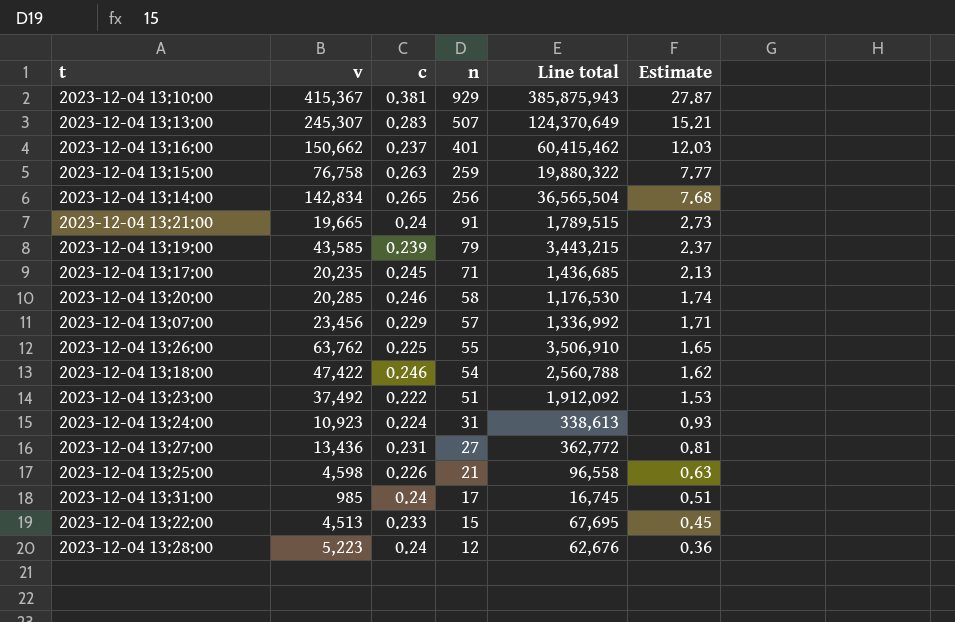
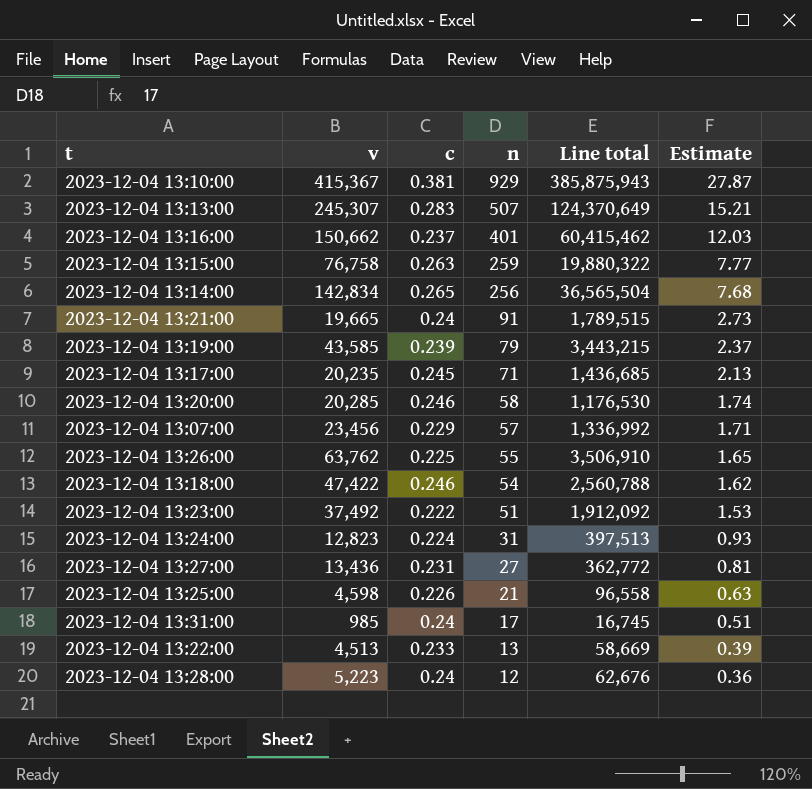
2023-12-04 13:24:00 | v: 10,923 -> 12,823
2023-12-04 13:24:00 | Line total: 338,613 -> 397,513
2023-12-04 13:22:00 | n: 15 -> 13
2023-12-04 13:22:00 | Line total: 67,695 -> 58,669
2023-12-04 13:22:00 | Estimate: 0.45 -> 0.39

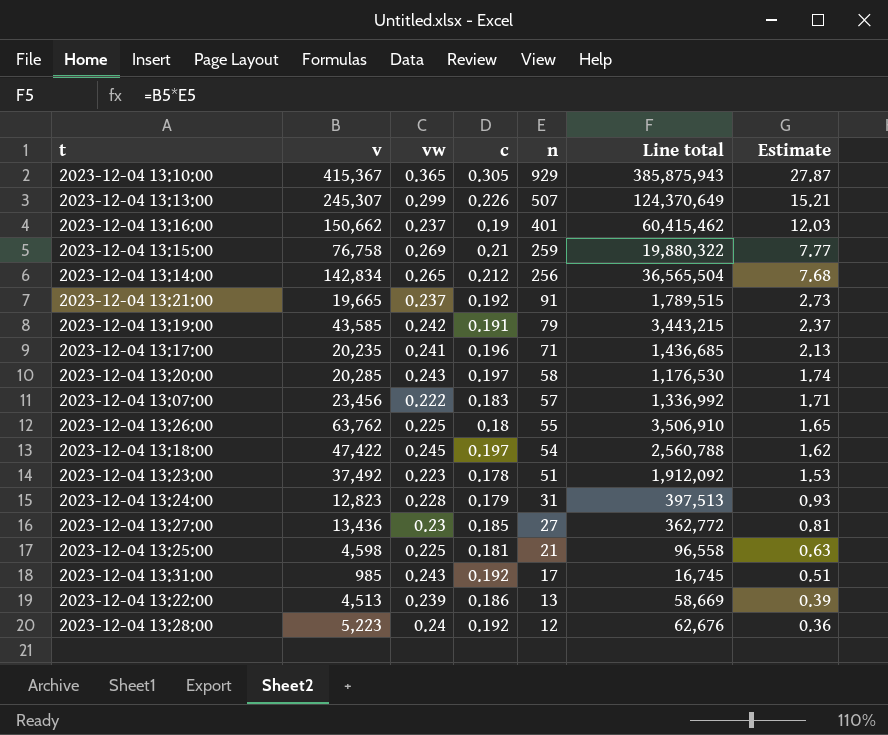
column vw | position: none -> 3
2023-12-04 13:10:00 | c: 0.381 -> 0.305
2023-12-04 13:13:00 | c: 0.283 -> 0.226
2023-12-04 13:16:00 | c: 0.237 -> 0.19
2023-12-04 13:15:00 | c: 0.263 -> 0.21
2023-12-04 13:14:00 | c: 0.265 -> 0.212
2023-12-04 13:21:00 | c: 0.24 -> 0.192
2023-12-04 13:19:00 | c: 0.239 -> 0.191
2023-12-04 13:17:00 | c: 0.245 -> 0.196
2023-12-04 13:20:00 | c: 0.246 -> 0.197
2023-12-04 13:07:00 | c: 0.229 -> 0.183
2023-12-04 13:26:00 | c: 0.225 -> 0.18
2023-12-04 13:18:00 | c: 0.246 -> 0.197
2023-12-04 13:23:00 | c: 0.222 -> 0.178
2023-12-04 13:24:00 | c: 0.224 -> 0.179
2023-12-04 13:27:00 | c: 0.231 -> 0.185
2023-12-04 13:25:00 | c: 0.226 -> 0.181
2023-12-04 13:31:00 | c: 0.24 -> 0.192
2023-12-04 13:22:00 | c: 0.233 -> 0.186
2023-12-04 13:28:00 | c: 0.24 -> 0.192

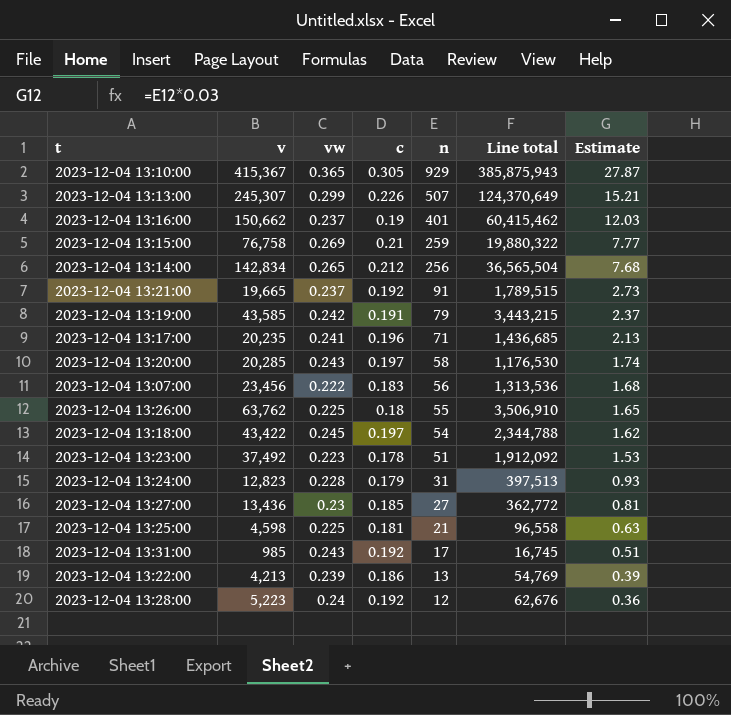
2023-12-04 13:07:00 | n: 57 -> 56
2023-12-04 13:07:00 | Line total: 1,336,992 -> 1,313,536
2023-12-04 13:07:00 | Estimate: 1.71 -> 1.68
2023-12-04 13:18:00 | v: 47,422 -> 43,422
2023-12-04 13:18:00 | Line total: 2,560,788 -> 2,344,788
2023-12-04 13:22:00 | v: 4,513 -> 4,213
2023-12-04 13:22:00 | Line total: 58,669 -> 54,769

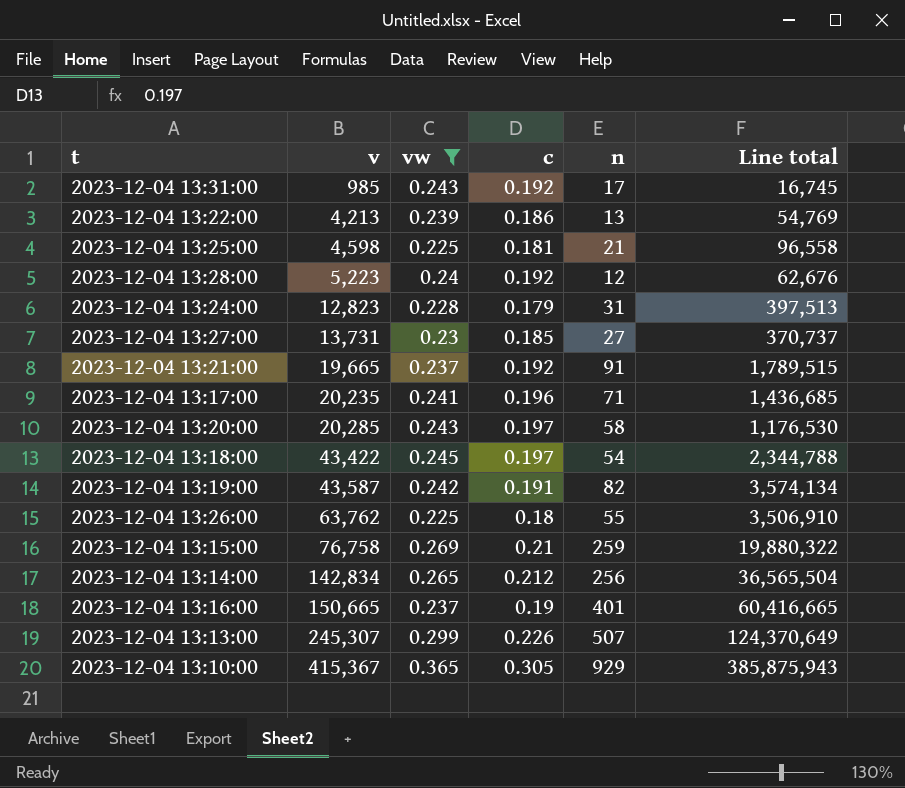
filter: none -> vw >= 0.225
row order: n descending -> v ascending
column Estimate | formula: [n] * 0.03 -> none
2023-12-04 13:27:00 | v: 13,436 -> 13,731
2023-12-04 13:27:00 | Line total: 362,772 -> 370,737
2023-12-04 13:19:00 | v: 43,585 -> 43,587
2023-12-04 13:19:00 | n: 79 -> 82
2023-12-04 13:19:00 | Line total: 3,443,215 -> 3,574,134
2023-12-04 13:16:00 | v: 150,662 -> 150,665
2023-12-04 13:16:00 | Line total: 60,415,462 -> 60,416,665

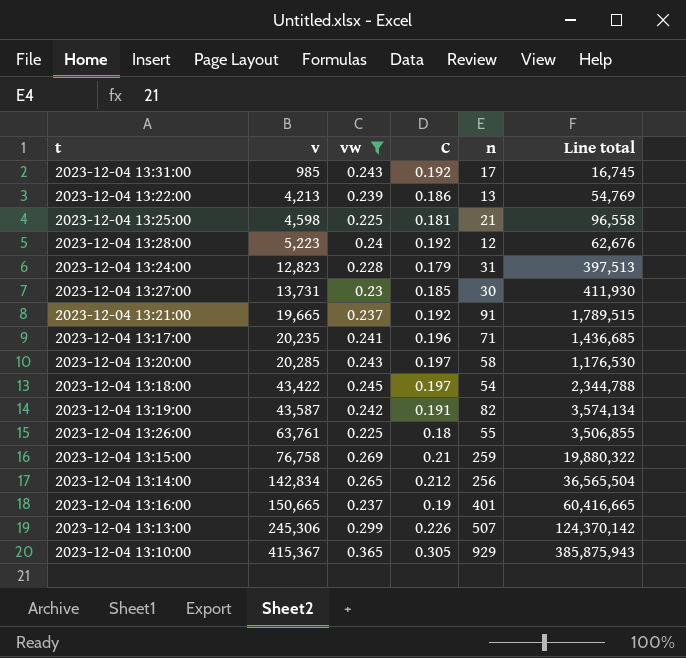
column name: c -> C
2023-12-04 13:27:00 | n: 27 -> 30
2023-12-04 13:27:00 | Line total: 370,737 -> 411,930
2023-12-04 13:26:00 | v: 63,762 -> 63,761
2023-12-04 13:26:00 | Line total: 3,506,910 -> 3,506,855
2023-12-04 13:13:00 | v: 245,307 -> 245,306
2023-12-04 13:13:00 | Line total: 124,370,649 -> 124,370,142

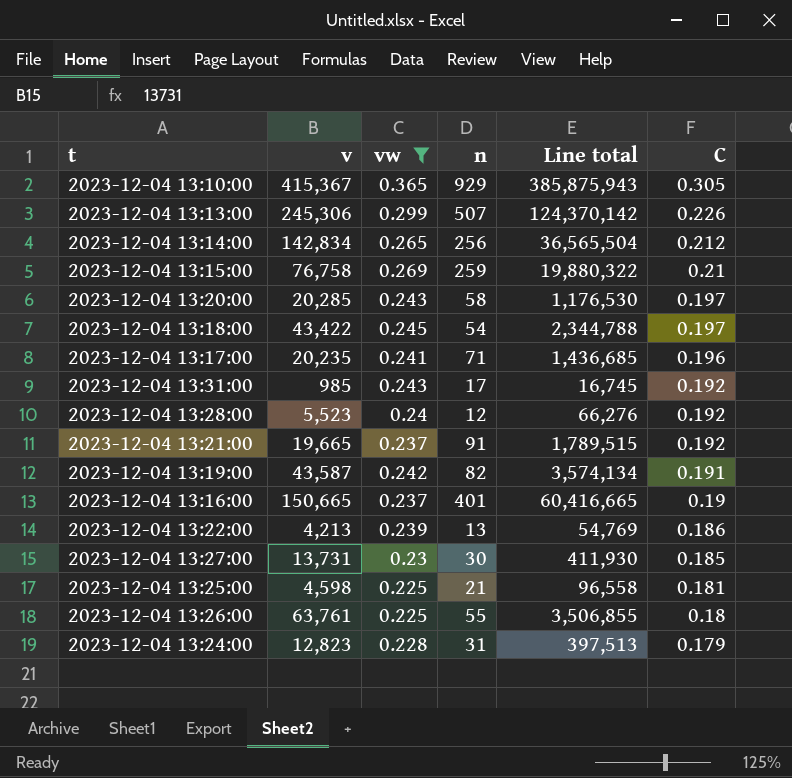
row order: v ascending -> C descending
column C | position: 4 -> 6
2023-12-04 13:28:00 | v: 5,223 -> 5,523
2023-12-04 13:28:00 | Line total: 62,676 -> 66,276

